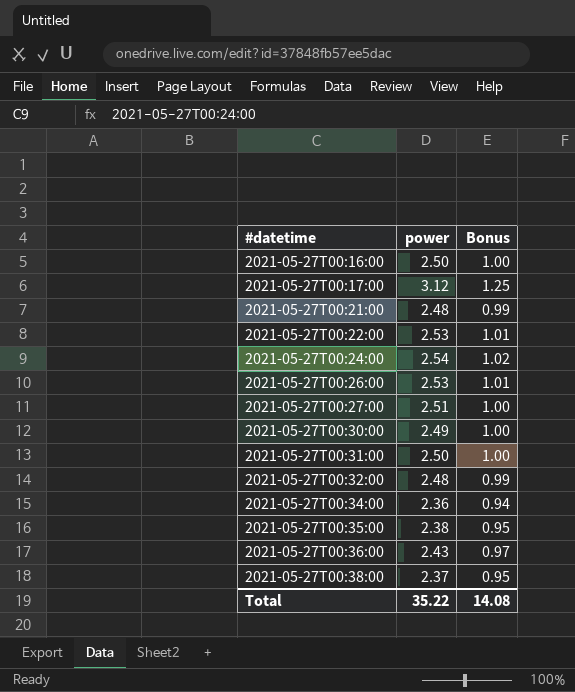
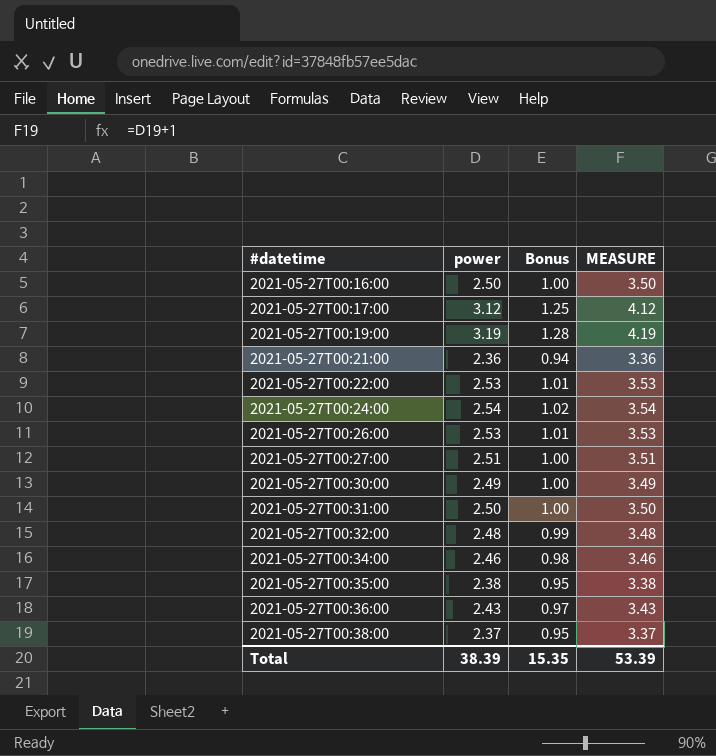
column MEASURE | formula: none -> [power] + 1
row 2021-05-27T00:19:00: none -> 3.19 | 1.28 | 4.19
2021-05-27T00:21:00 | power: 2.48 -> 2.36
2021-05-27T00:21:00 | Bonus: 0.99 -> 0.94
2021-05-27T00:34:00 | power: 2.36 -> 2.46
2021-05-27T00:34:00 | Bonus: 0.94 -> 0.98
Total | power: 35.22 -> 38.39
Total | Bonus: 14.08 -> 15.35

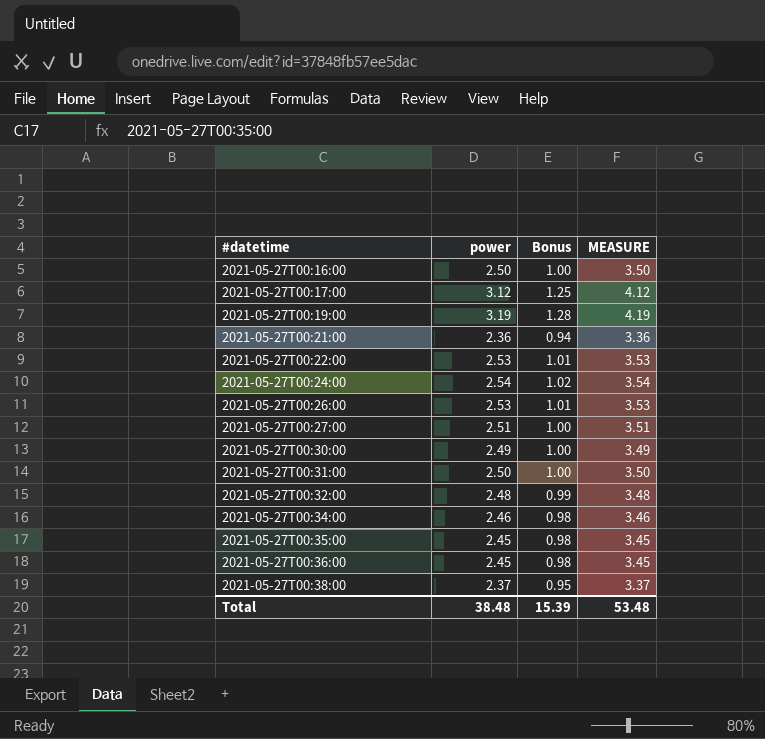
2021-05-27T00:35:00 | power: 2.38 -> 2.45
2021-05-27T00:35:00 | Bonus: 0.95 -> 0.98
2021-05-27T00:35:00 | MEASURE: 3.38 -> 3.45
2021-05-27T00:36:00 | power: 2.43 -> 2.45
2021-05-27T00:36:00 | Bonus: 0.97 -> 0.98
2021-05-27T00:36:00 | MEASURE: 3.43 -> 3.45
Total | power: 38.39 -> 38.48
Total | Bonus: 15.35 -> 15.39
Total | MEASURE: 53.39 -> 53.48

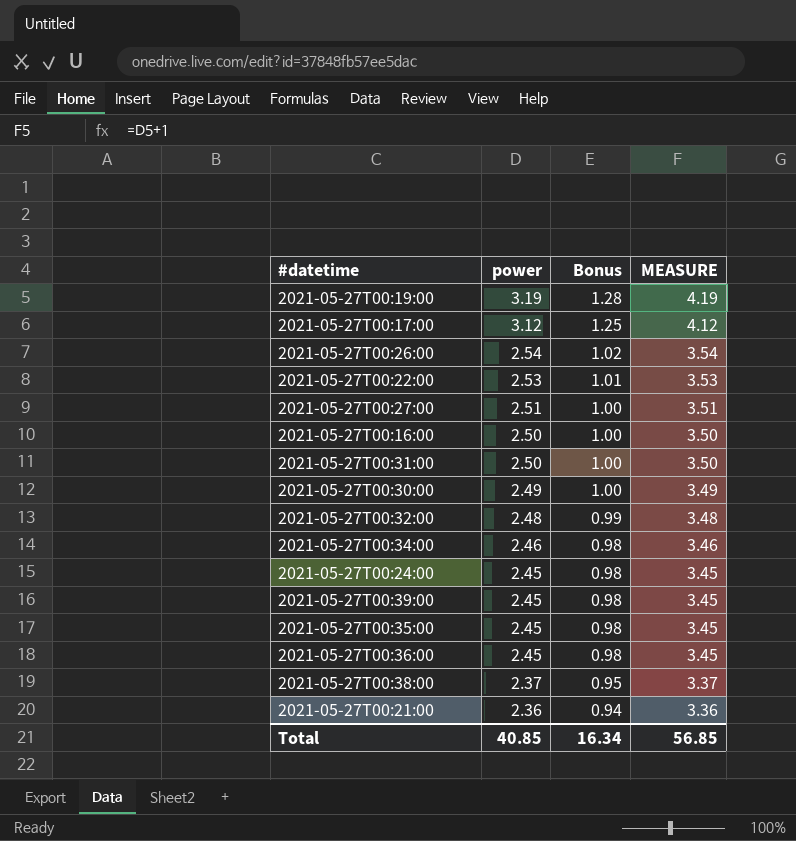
row order: #datetime ascending -> power descending
2021-05-27T00:26:00 | power: 2.53 -> 2.54
2021-05-27T00:26:00 | Bonus: 1.01 -> 1.02
2021-05-27T00:26:00 | MEASURE: 3.53 -> 3.54
2021-05-27T00:24:00 | power: 2.54 -> 2.45
2021-05-27T00:24:00 | Bonus: 1.02 -> 0.98
2021-05-27T00:24:00 | MEASURE: 3.54 -> 3.45
row 2021-05-27T00:39:00: none -> 2.45 | 0.98 | 3.45
Total | power: 38.48 -> 40.85
Total | Bonus: 15.39 -> 16.34
Total | MEASURE: 53.48 -> 56.85

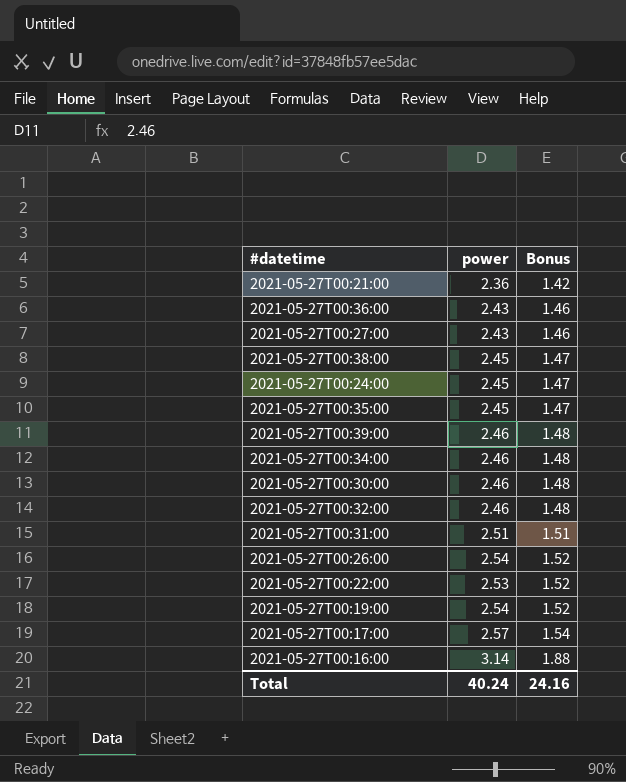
row order: power descending -> Bonus ascending
column MEASURE | formula: [power] + 1 -> none
column Bonus | formula: [power] * 0.4 -> [power] * 0.6
2021-05-27T00:36:00 | power: 2.45 -> 2.43
2021-05-27T00:27:00 | power: 2.51 -> 2.43
2021-05-27T00:38:00 | power: 2.37 -> 2.45
2021-05-27T00:39:00 | power: 2.45 -> 2.46
2021-05-27T00:30:00 | power: 2.49 -> 2.46
2021-05-27T00:32:00 | power: 2.48 -> 2.46
2021-05-27T00:31:00 | power: 2.50 -> 2.51
2021-05-27T00:19:00 | power: 3.19 -> 2.54
2021-05-27T00:17:00 | power: 3.12 -> 2.57
2021-05-27T00:16:00 | power: 2.50 -> 3.14
Total | power: 40.85 -> 40.24
Total | Bonus: 16.34 -> 24.16

